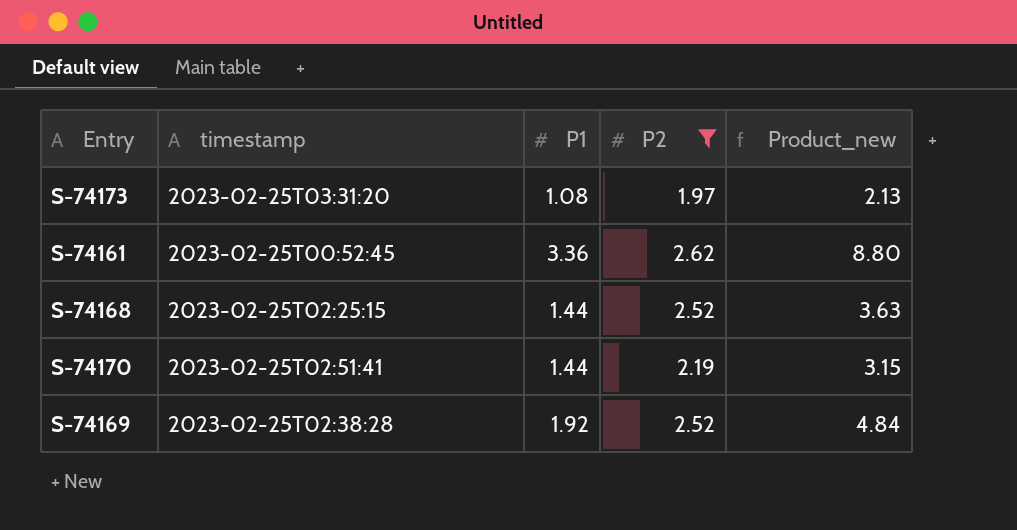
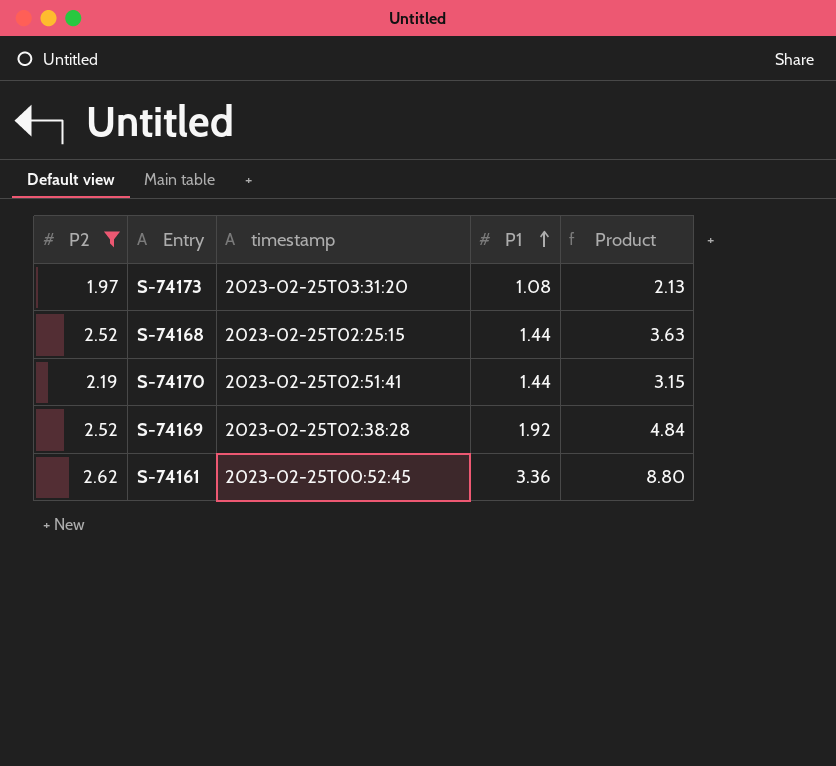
row order: none -> P1 ascending
column P2 | position: 4 -> 1
column name: Product_new -> Product

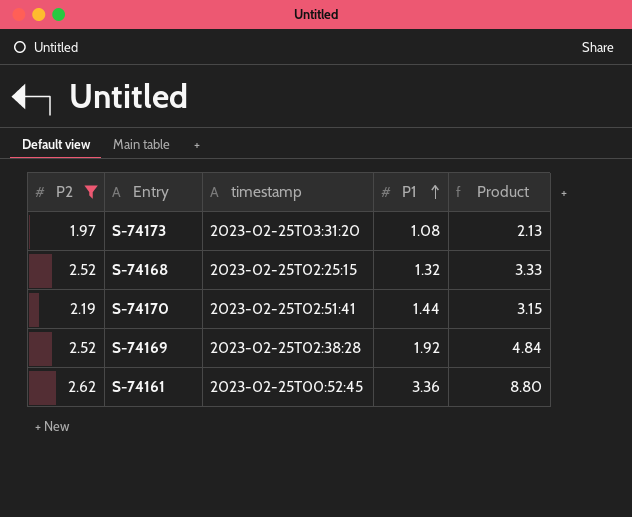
S-74168 | P1: 1.44 -> 1.32
S-74168 | Product: 3.63 -> 3.33

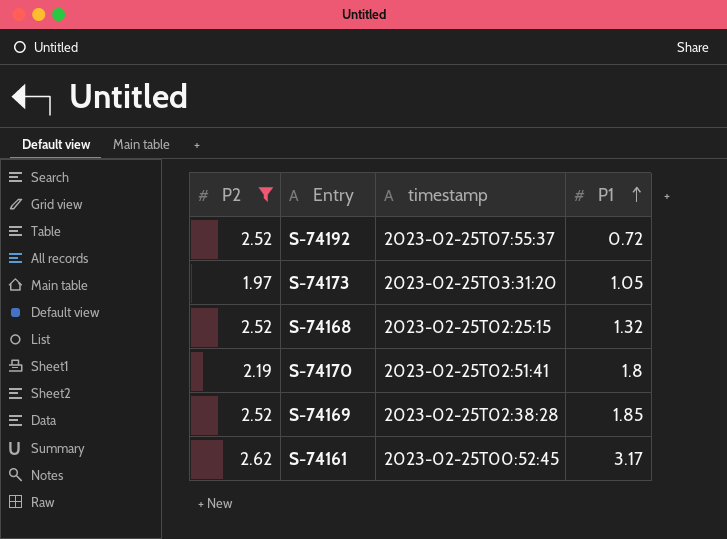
column Product | formula: [P2] * [P1] -> none
row S-74192: none -> 2.52 | 2023-02-25T07:55:37 | 0.72
S-74173 | P1: 1.08 -> 1.05
S-74170 | P1: 1.44 -> 1.8
S-74169 | P1: 1.92 -> 1.85
S-74161 | P1: 3.36 -> 3.17

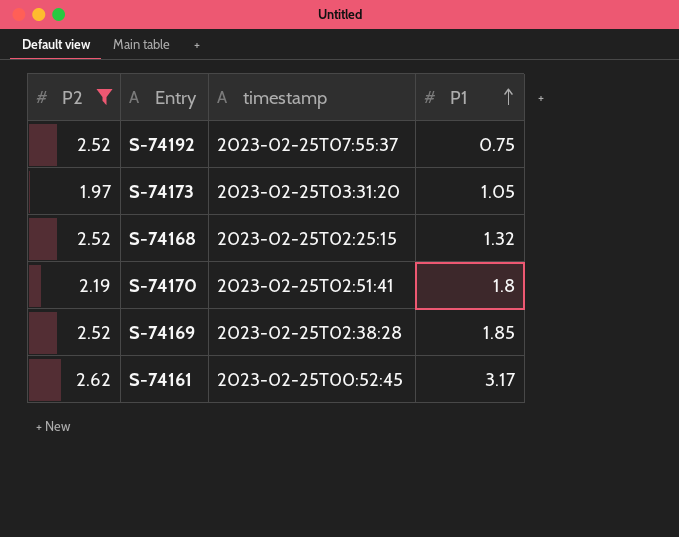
S-74192 | P1: 0.72 -> 0.75

